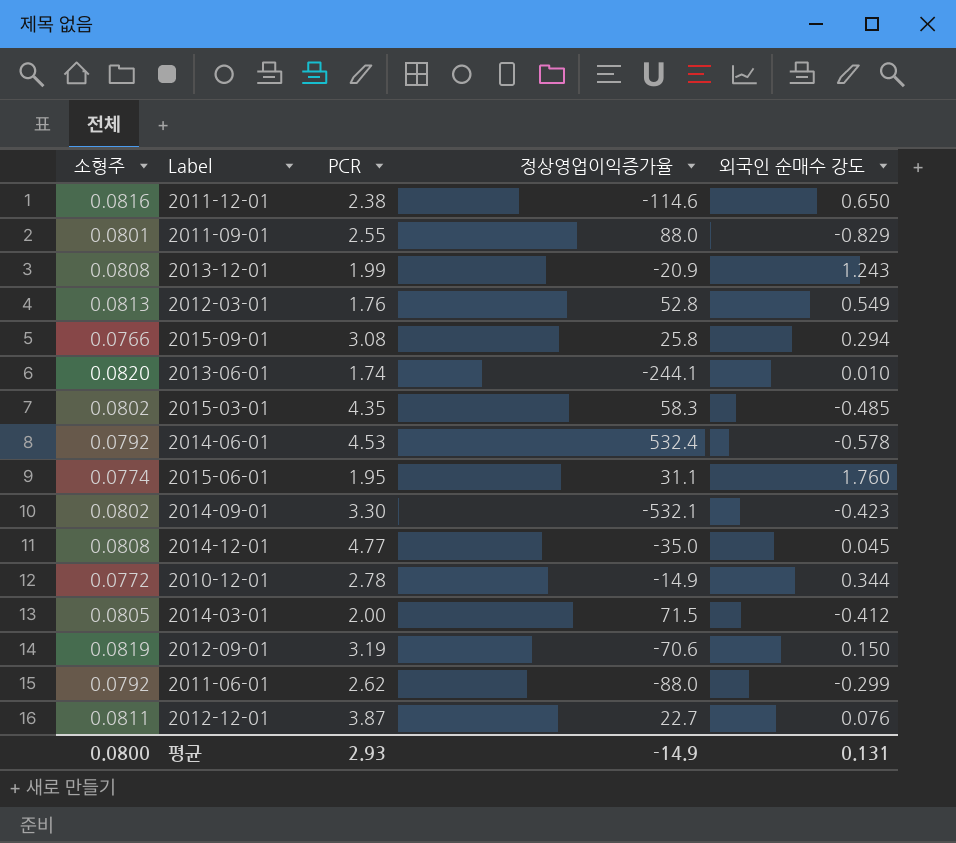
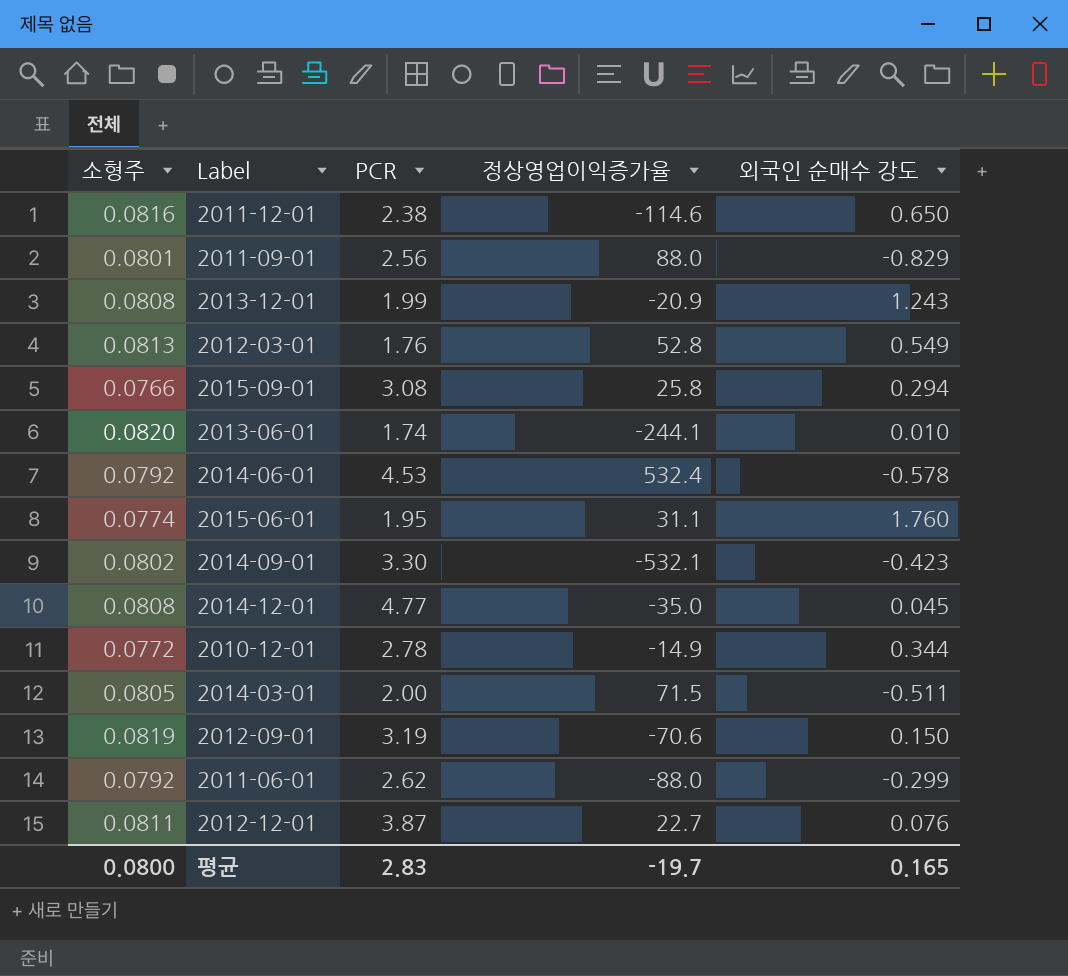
row 2015-03-01: 0.0802 | 4.35 | 58.3 | -0.485 -> none
2011-09-01 | PCR: 2.55 -> 2.56
2014-03-01 | 외국인 순매수 강도: -0.412 -> -0.511
평균 | PCR: 2.93 -> 2.83
평균 | 정상영업이익증가율: -14.9 -> -19.7
평균 | 외국인 순매수 강도: 0.131 -> 0.165

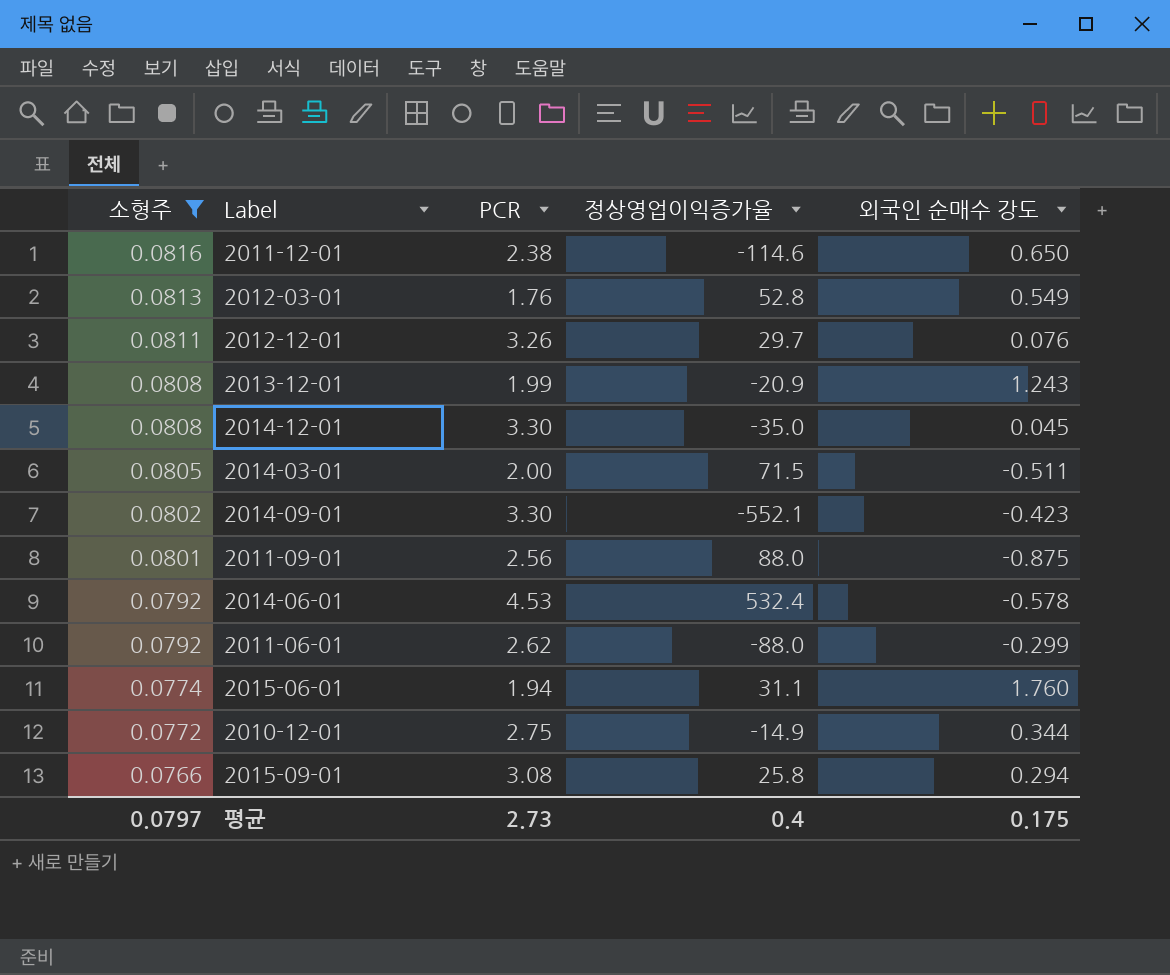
filter: none -> 소형주 <= 0.0816
row order: none -> 소형주 descending
2012-12-01 | PCR: 3.87 -> 3.26
2012-12-01 | 정상영업이익증가율: 22.7 -> 29.7
2014-12-01 | PCR: 4.77 -> 3.30
2014-09-01 | 정상영업이익증가율: -532.1 -> -552.1
2011-09-01 | 외국인 순매수 강도: -0.829 -> -0.875
2015-06-01 | PCR: 1.95 -> 1.94
2010-12-01 | PCR: 2.78 -> 2.75
평균 | 소형주: 0.0800 -> 0.0797
평균 | PCR: 2.83 -> 2.73
평균 | 정상영업이익증가율: -19.7 -> 0.4
평균 | 외국인 순매수 강도: 0.165 -> 0.175

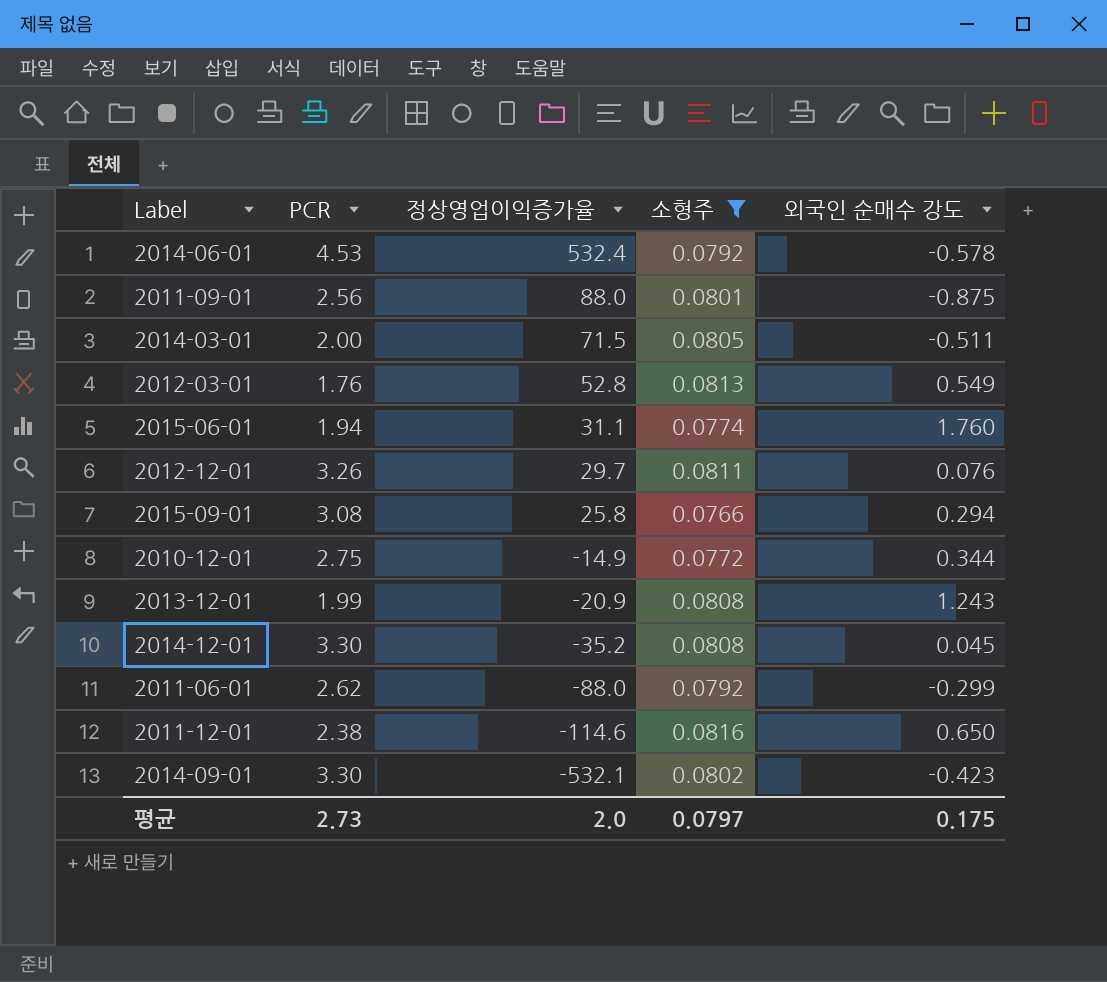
row order: 소형주 descending -> 정상영업이익증가율 descending
column 소형주 | position: 1 -> 4
2014-12-01 | 정상영업이익증가율: -35.0 -> -35.2
2014-09-01 | 정상영업이익증가율: -552.1 -> -532.1
평균 | 정상영업이익증가율: 0.4 -> 2.0

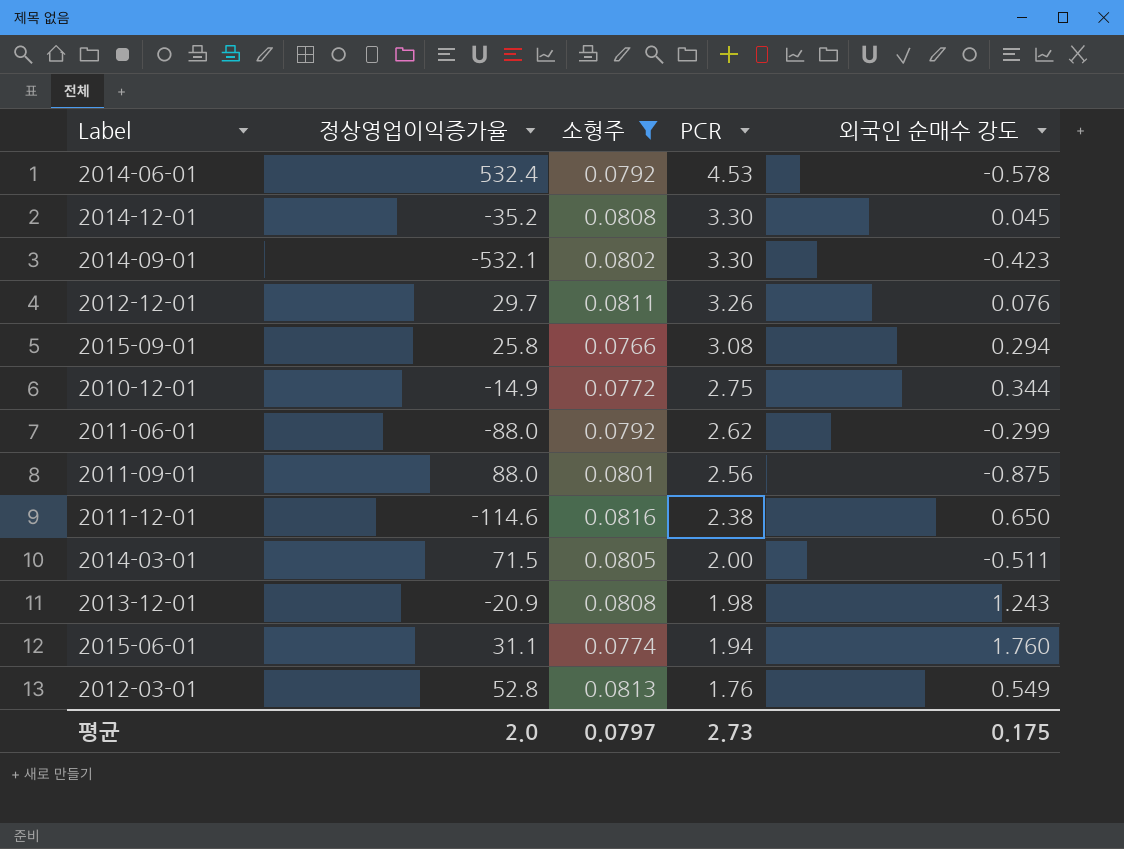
row order: 정상영업이익증가율 descending -> PCR descending
column PCR | position: 2 -> 4
2013-12-01 | PCR: 1.99 -> 1.98

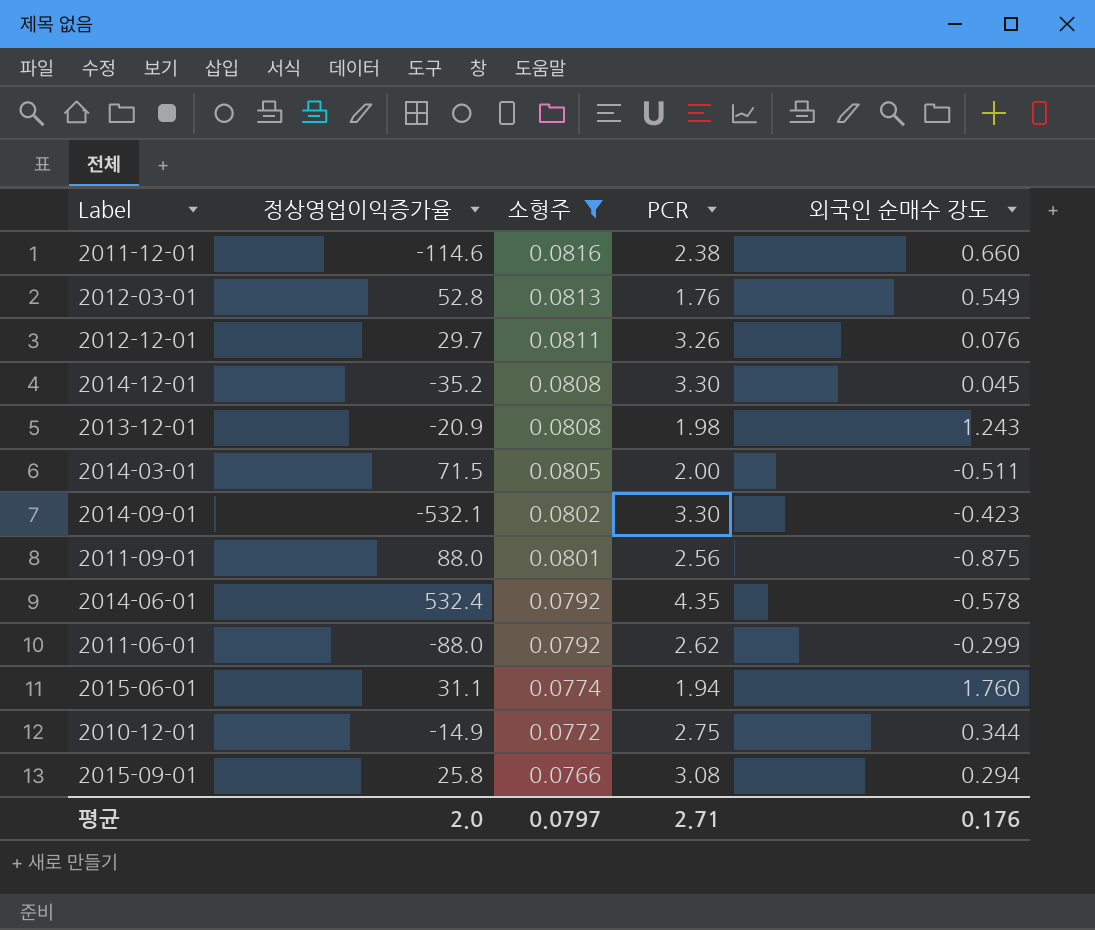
row order: PCR descending -> 소형주 descending
2011-12-01 | 외국인 순매수 강도: 0.650 -> 0.660
2014-06-01 | PCR: 4.53 -> 4.35
평균 | PCR: 2.73 -> 2.71
평균 | 외국인 순매수 강도: 0.175 -> 0.176

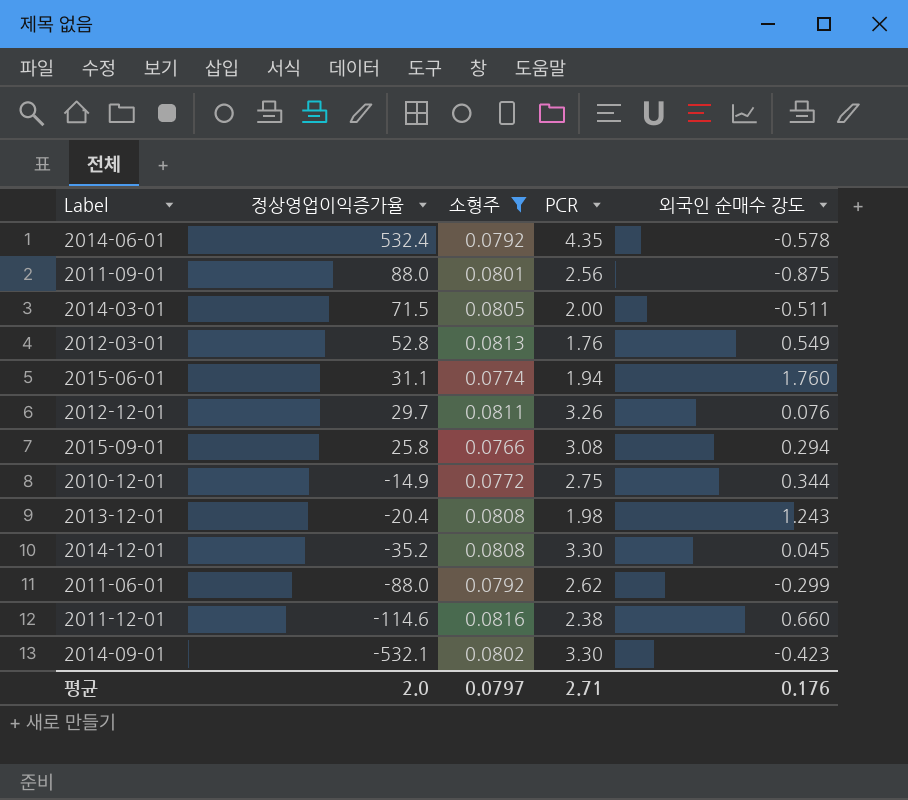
row order: 소형주 descending -> 정상영업이익증가율 descending
2013-12-01 | 정상영업이익증가율: -20.9 -> -20.4

